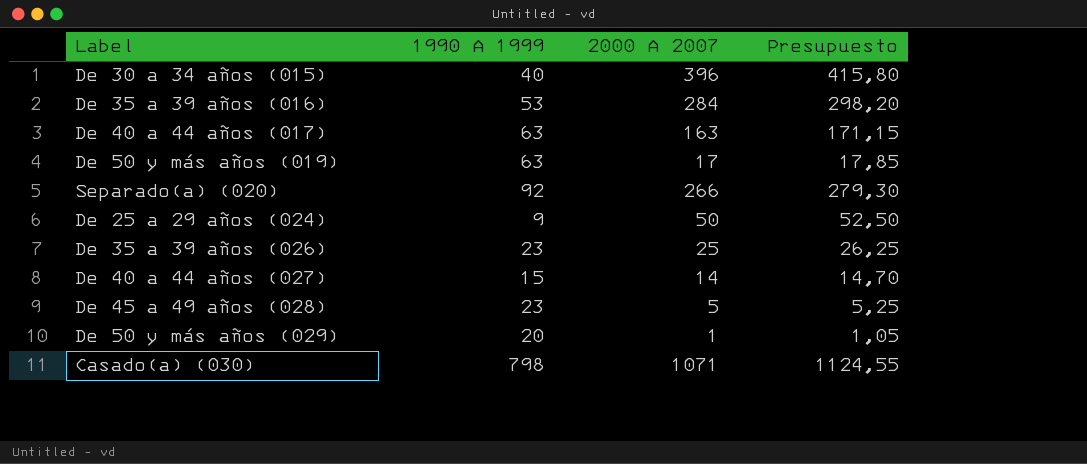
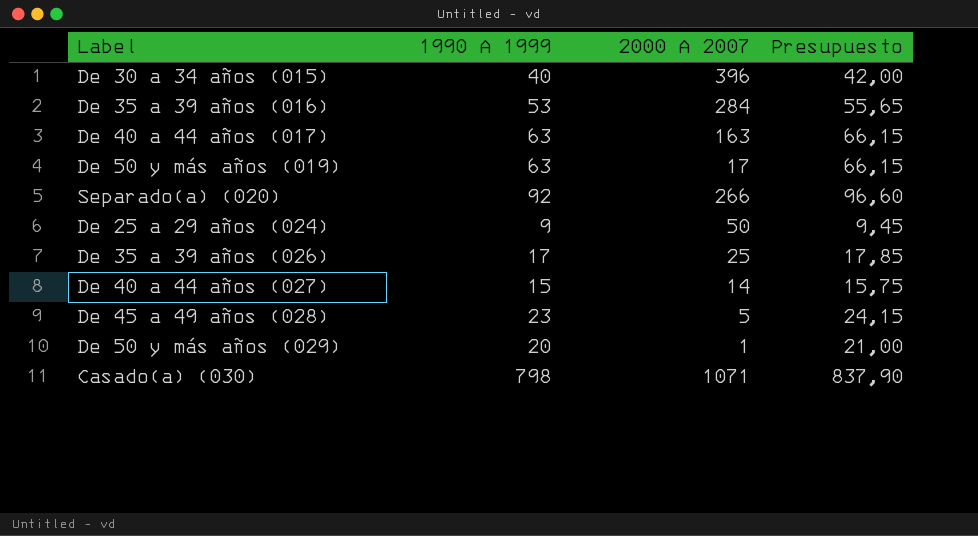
column Presupuesto | formula: [2000 A 2007] * 1,05 -> [1990 A 1999] * 1,05
De 35 a 39 años (026) | 1990 A 1999: 23 -> 17

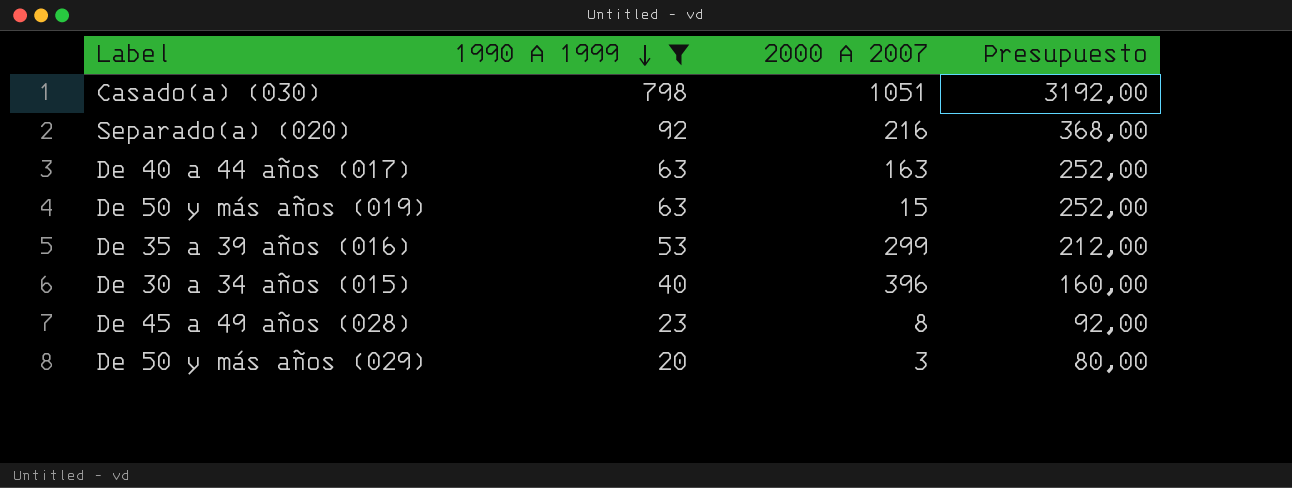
filter: none -> 1990 A 1999 >= 20
row order: none -> 1990 A 1999 descending
column Presupuesto | formula: [1990 A 1999] * 1,05 -> [1990 A 1999] * 4
Casado(a) (030) | 2000 A 2007: 1071 -> 1051
Separado(a) (020) | 2000 A 2007: 266 -> 216
De 50 y más años (019) | 2000 A 2007: 17 -> 15
De 35 a 39 años (016) | 2000 A 2007: 284 -> 299
De 45 a 49 años (028) | 2000 A 2007: 5 -> 8
De 50 y más años (029) | 2000 A 2007: 1 -> 3

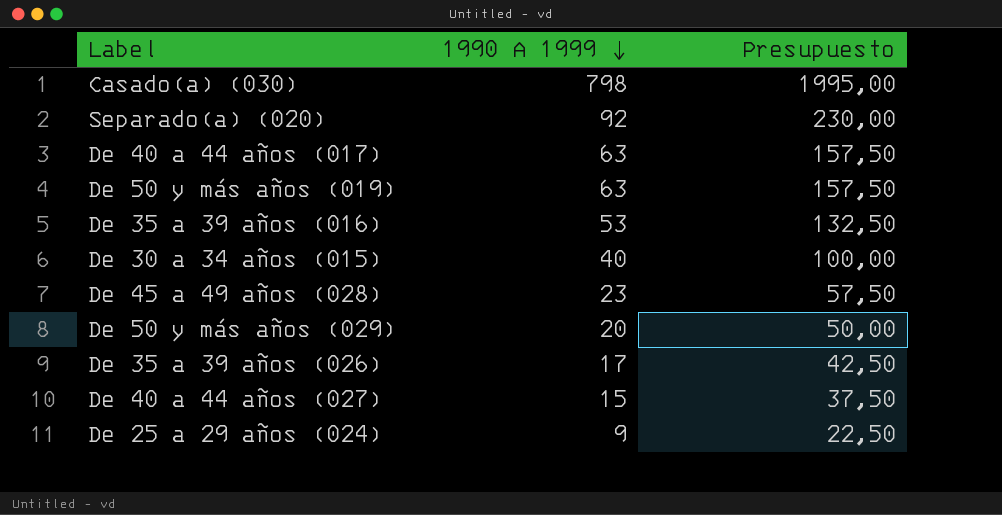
filter: 1990 A 1999 >= 20 -> none
column 2000 A 2007 | position: 3 -> none
column Presupuesto | formula: [1990 A 1999] * 4 -> [1990 A 1999] * 2,5

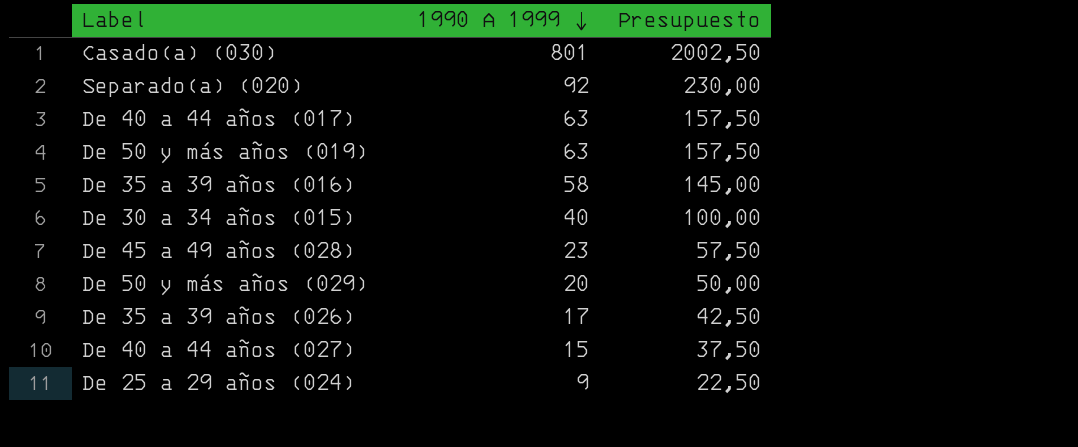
Casado(a) (030) | 1990 A 1999: 798 -> 801
Casado(a) (030) | Presupuesto: 1995,00 -> 2002,50
De 35 a 39 años (016) | 1990 A 1999: 53 -> 58
De 35 a 39 años (016) | Presupuesto: 132,50 -> 145,00

